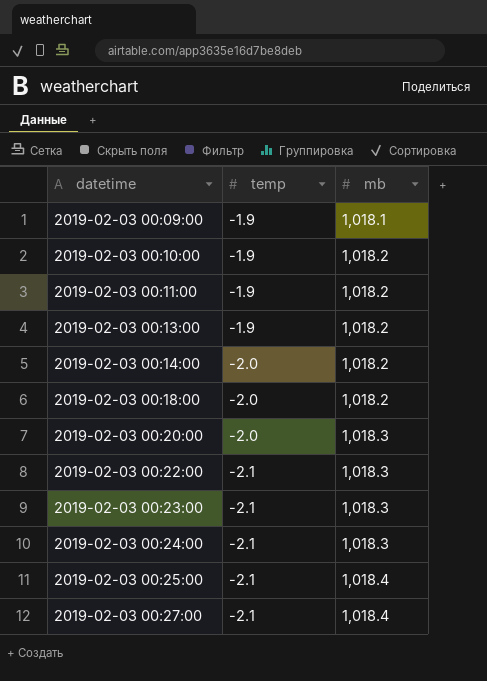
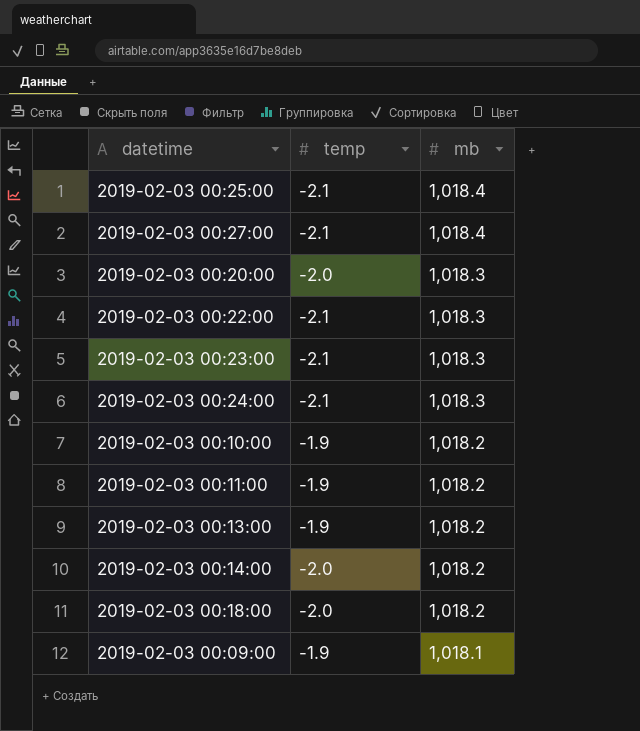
row order: datetime ascending -> mb descending

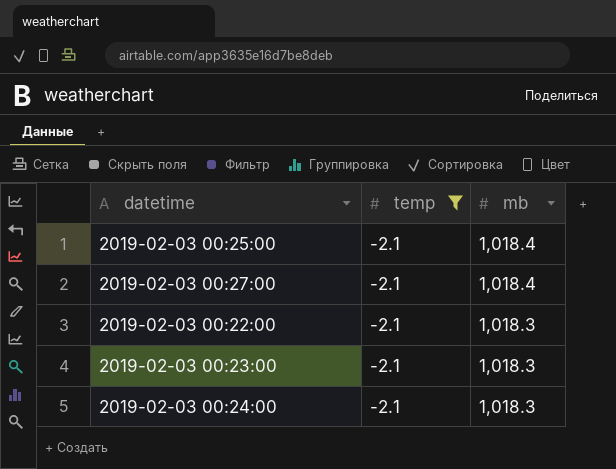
filter: none -> temp = -2.1

